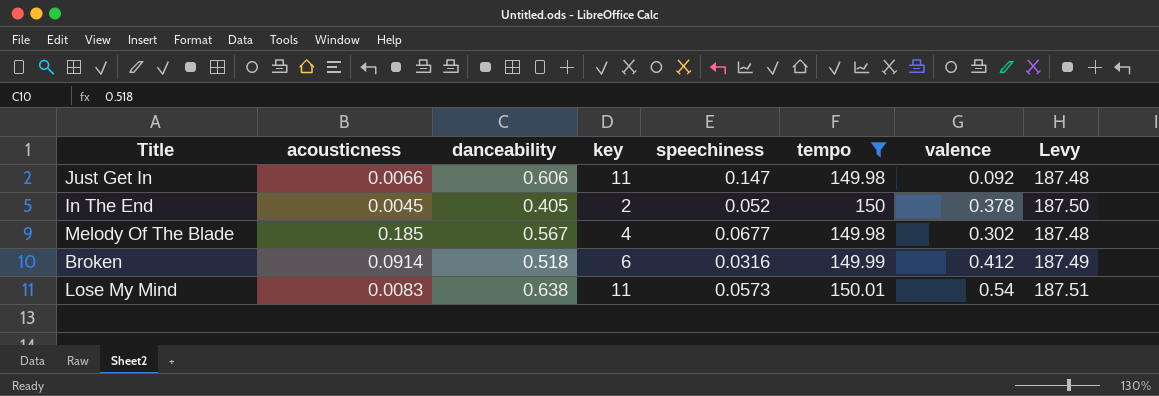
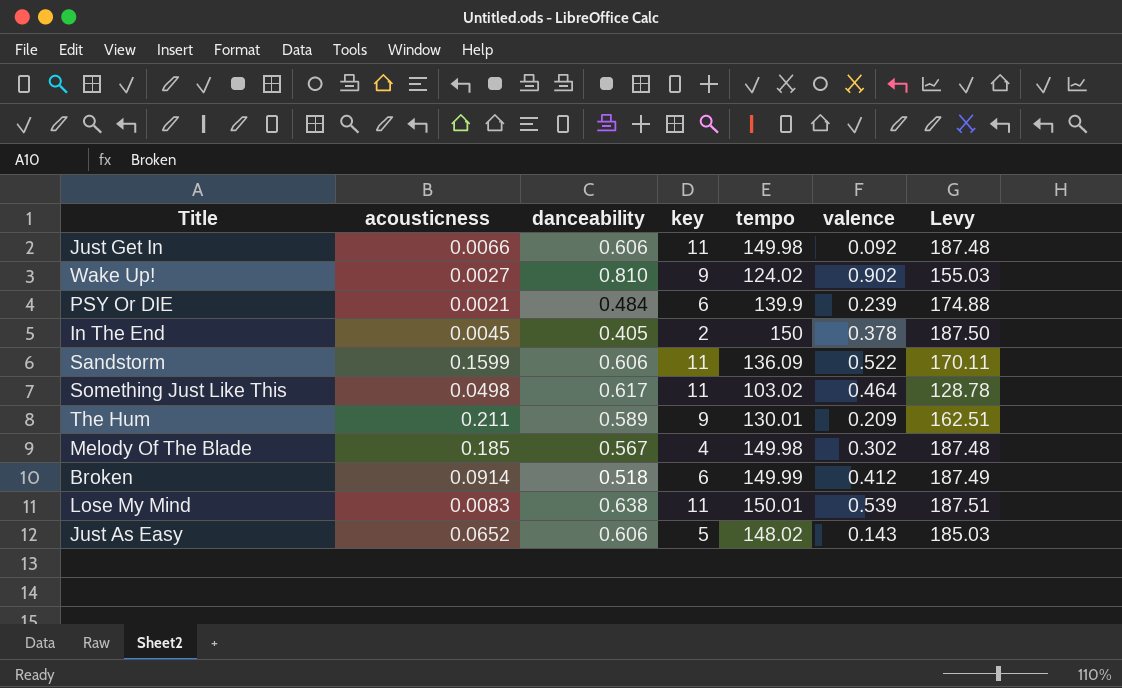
filter: tempo >= 149.98 -> none
column speechiness | position: 5 -> none
Lose My Mind | valence: 0.54 -> 0.539

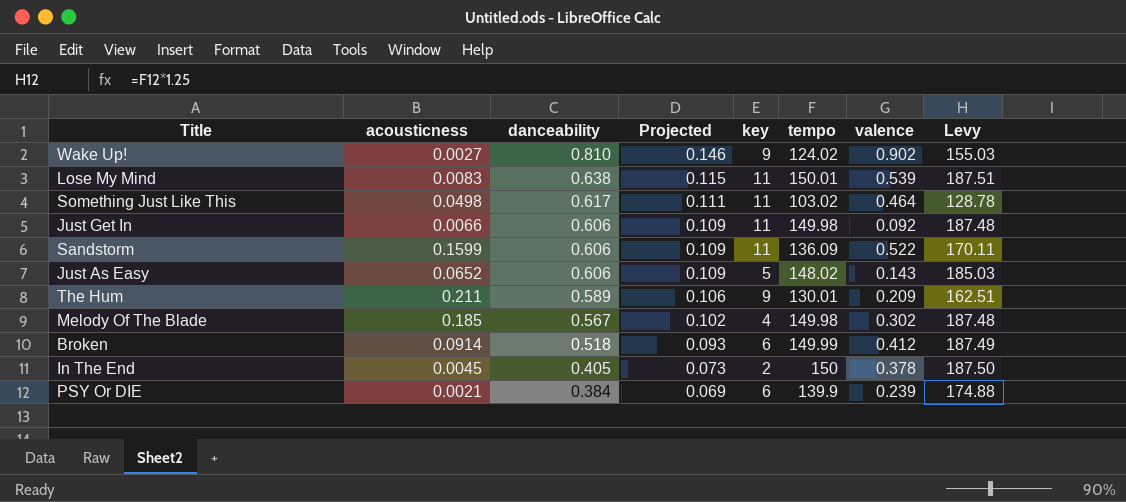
row order: none -> danceability descending
column Projected | formula: none -> [danceability] * 0.18
PSY Or DIE | danceability: 0.484 -> 0.384

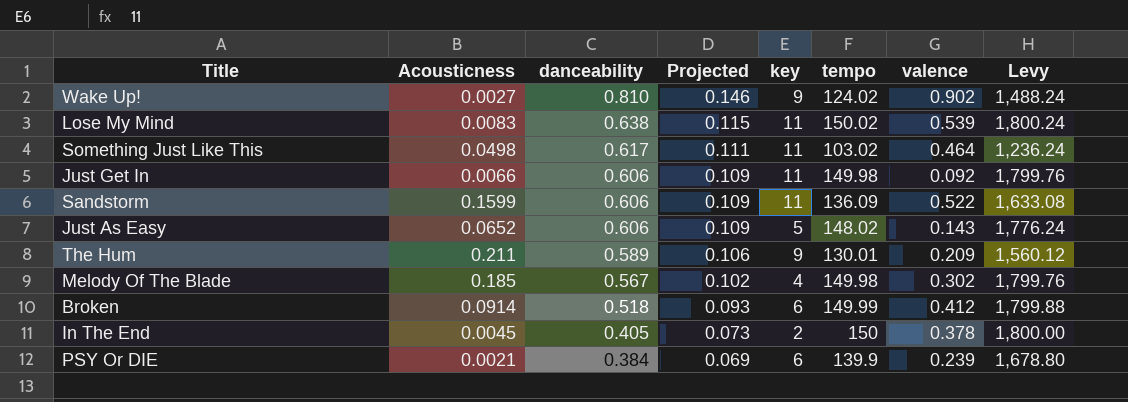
column name: acousticness -> Acousticness
column Levy | formula: [tempo] * 1.25 -> [tempo] * 12
Lose My Mind | tempo: 150.01 -> 150.02

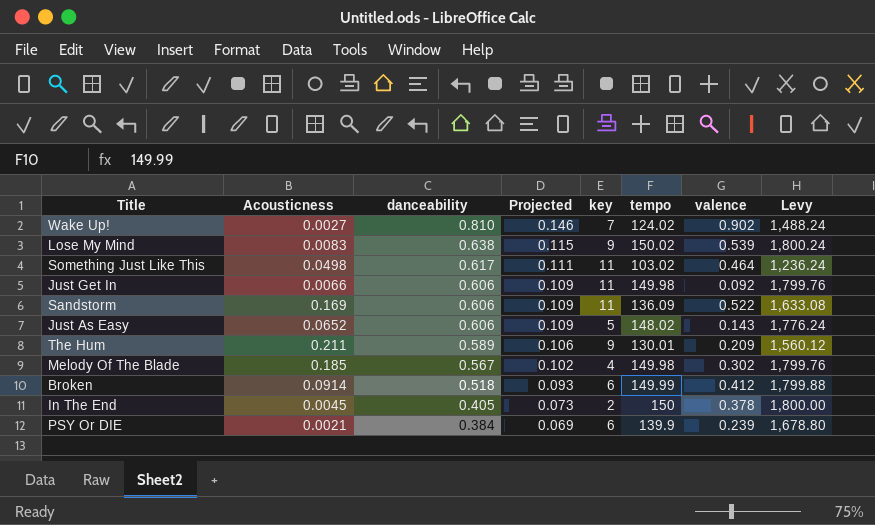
Wake Up! | key: 9 -> 7
Lose My Mind | key: 11 -> 9
Sandstorm | Acousticness: 0.1599 -> 0.169

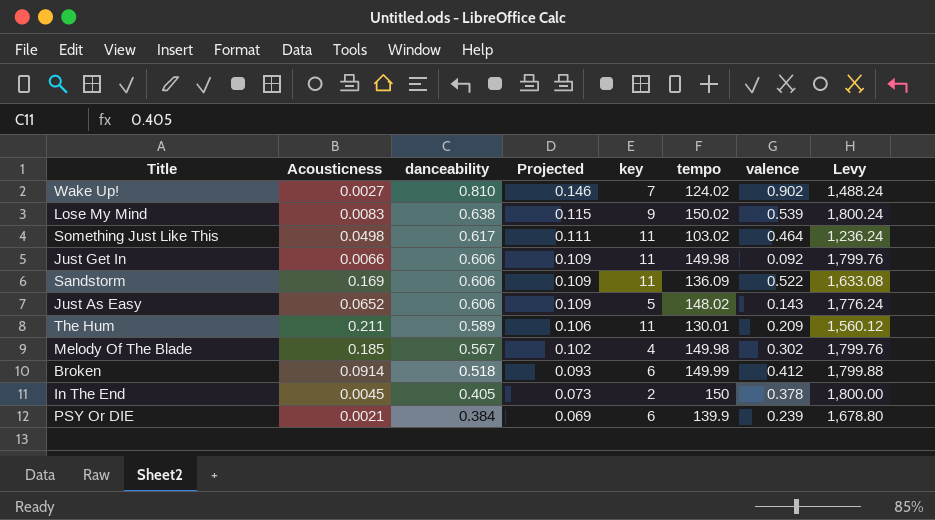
The Hum | key: 9 -> 11

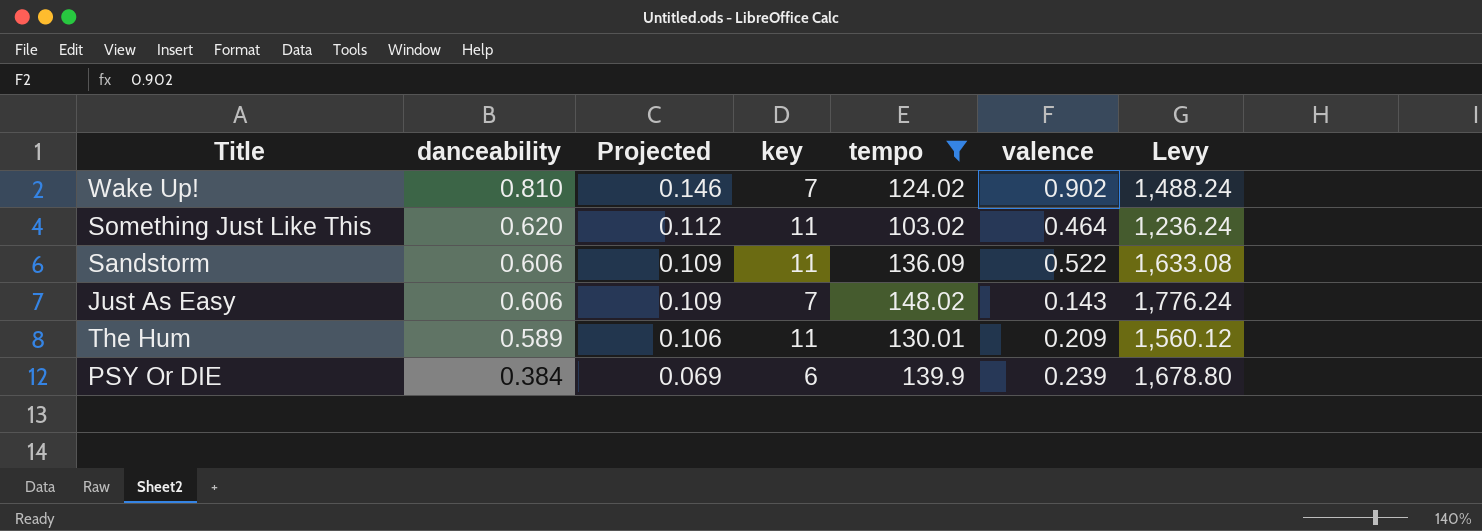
filter: none -> tempo <= 148.02
column Acousticness | position: 2 -> none
Something Just Like This | danceability: 0.617 -> 0.620
Something Just Like This | Projected: 0.111 -> 0.112
Just As Easy | key: 5 -> 7

